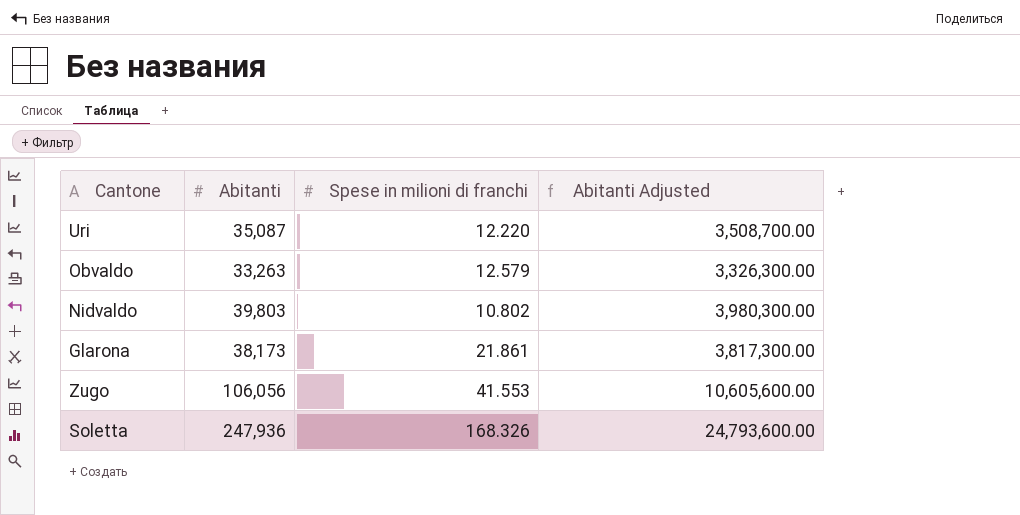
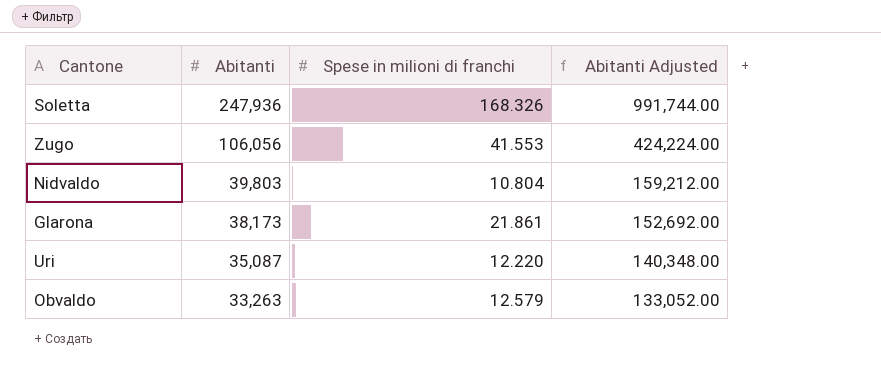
row order: none -> Abitanti descending
column Abitanti Adjusted | formula: [Abitanti] * 100 -> [Abitanti] * 4
Nidvaldo | Spese in milioni di franchi: 10.802 -> 10.804

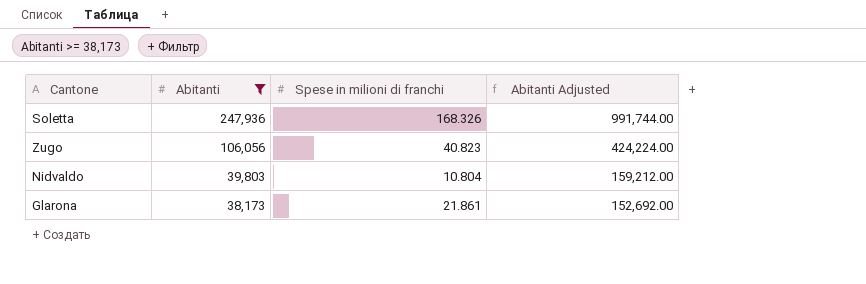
filter: none -> Abitanti >= 38,173
Zugo | Spese in milioni di franchi: 41.553 -> 40.823

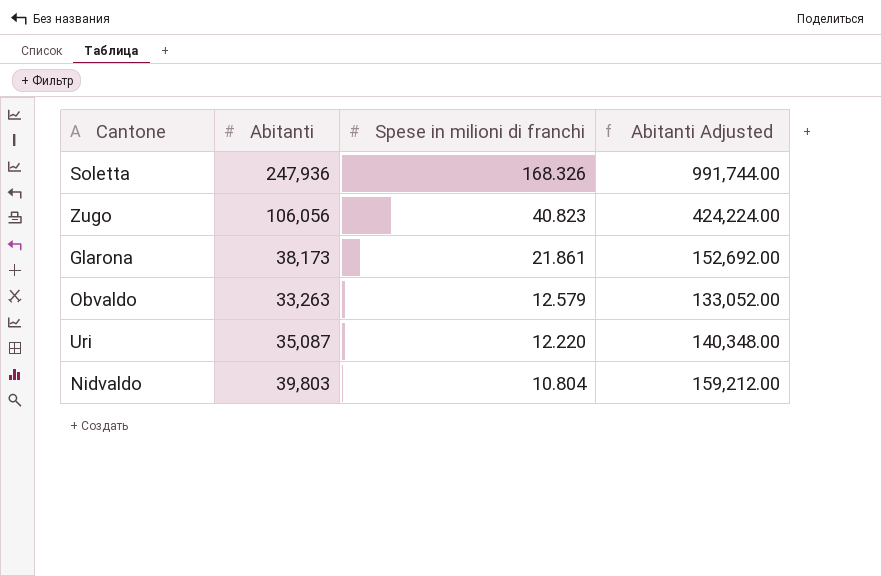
filter: Abitanti >= 38,173 -> none
row order: Abitanti descending -> Spese in milioni di franchi descending

